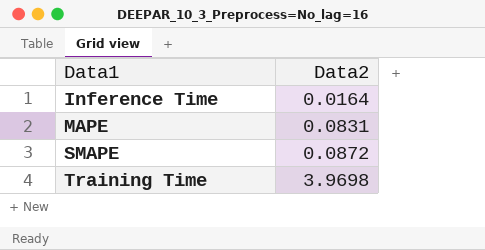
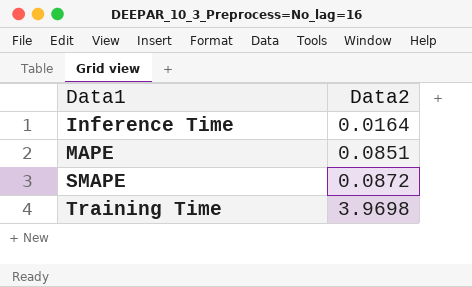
MAPE | Data2: 0.0831 -> 0.0851

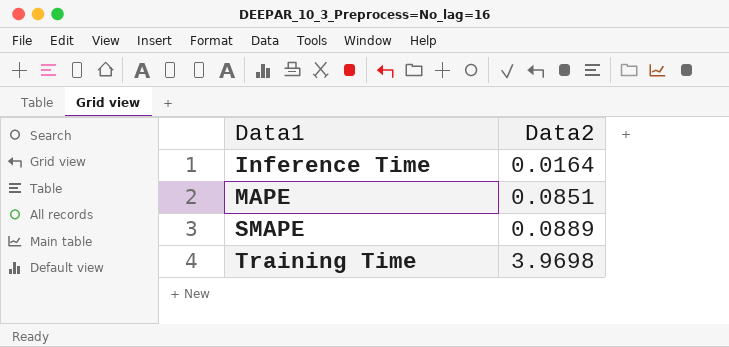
SMAPE | Data2: 0.0872 -> 0.0889

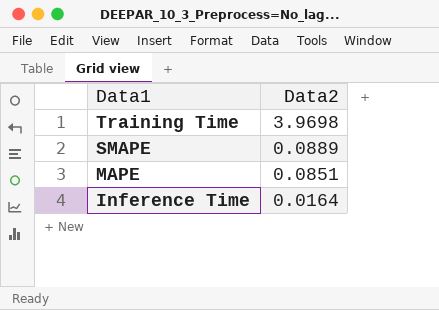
row order: Data1 ascending -> Data1 descending

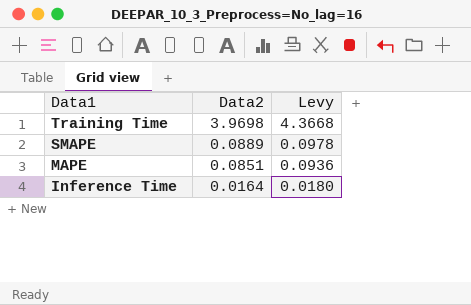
column Levy | formula: none -> [Data2] * 1.1

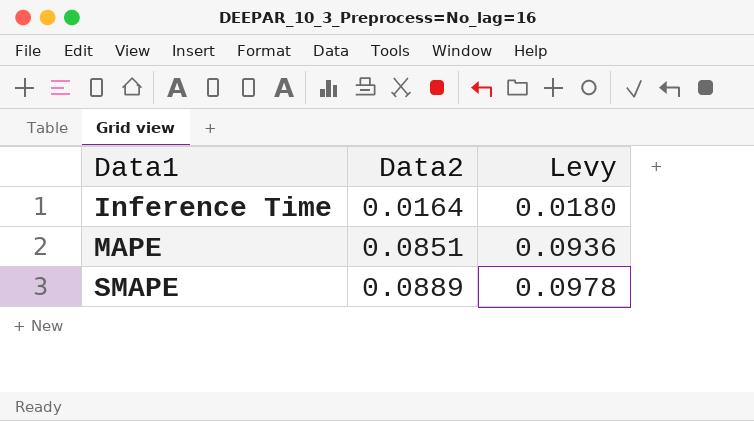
row order: Data1 descending -> Data1 ascending
row Training Time: 3.9698 | 4.3668 -> none

